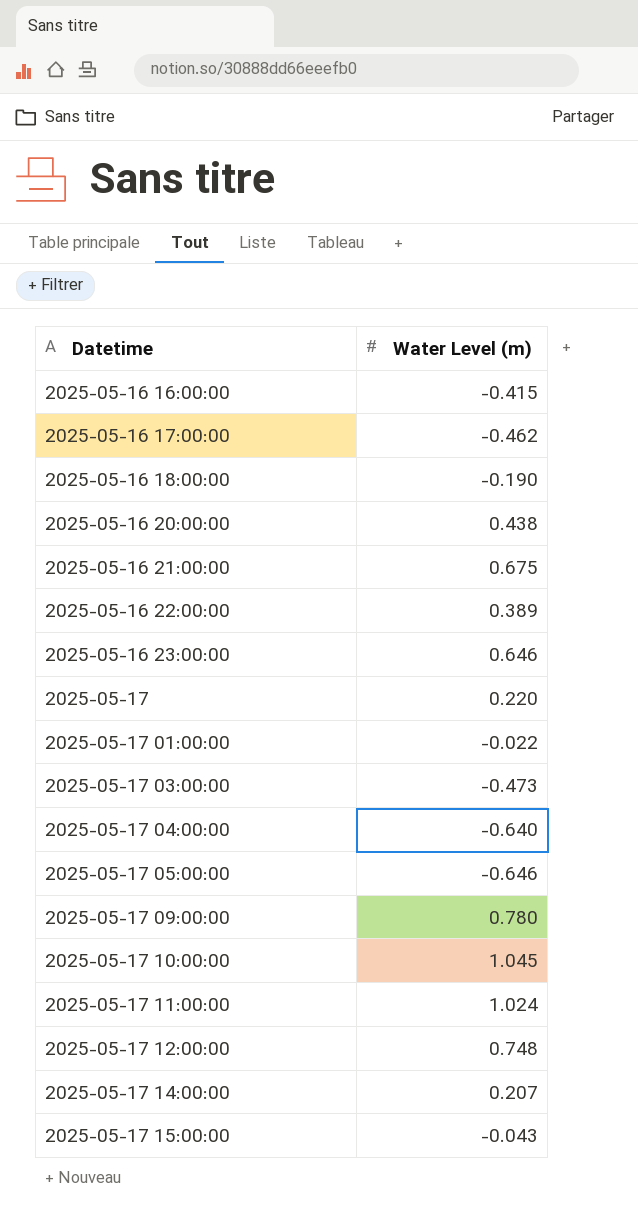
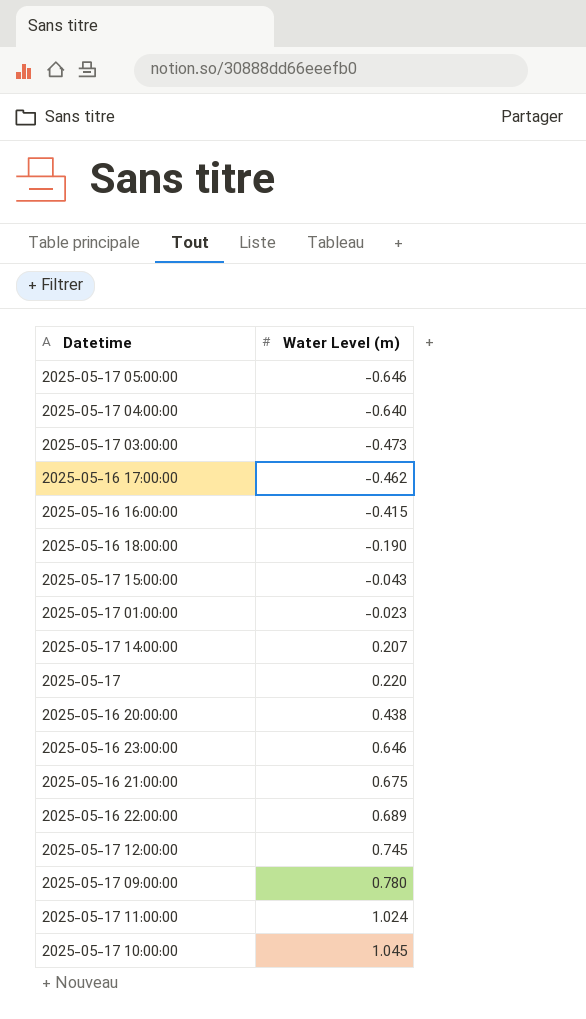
row order: Datetime ascending -> Water Level (m) ascending
2025-05-17 01:00:00 | Water Level (m): -0.022 -> -0.023
2025-05-16 22:00:00 | Water Level (m): 0.389 -> 0.689
2025-05-17 12:00:00 | Water Level (m): 0.748 -> 0.745

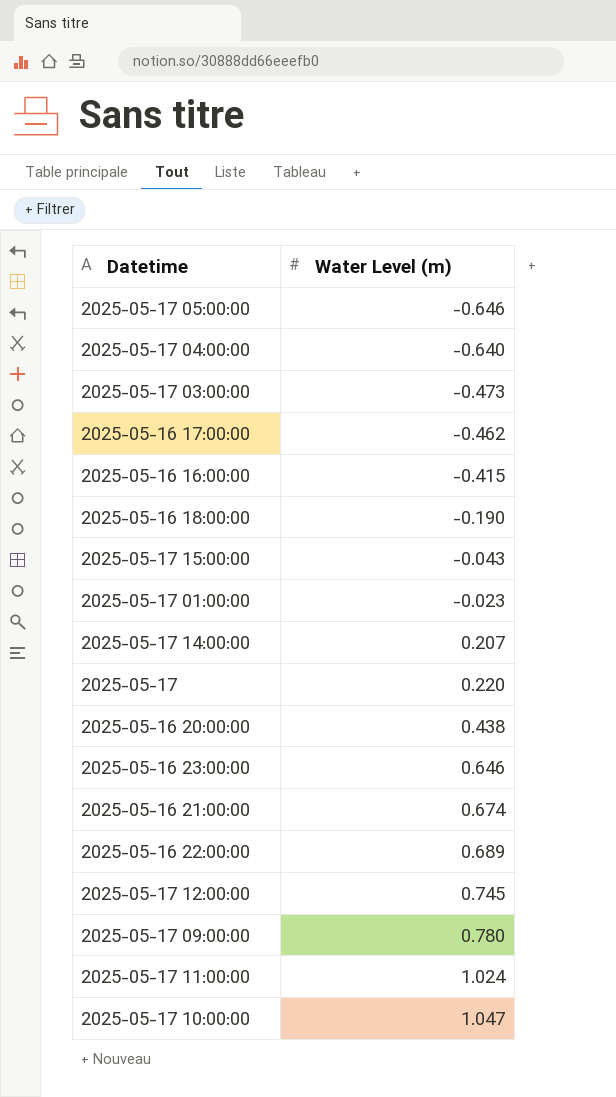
2025-05-16 21:00:00 | Water Level (m): 0.675 -> 0.674
2025-05-17 10:00:00 | Water Level (m): 1.045 -> 1.047

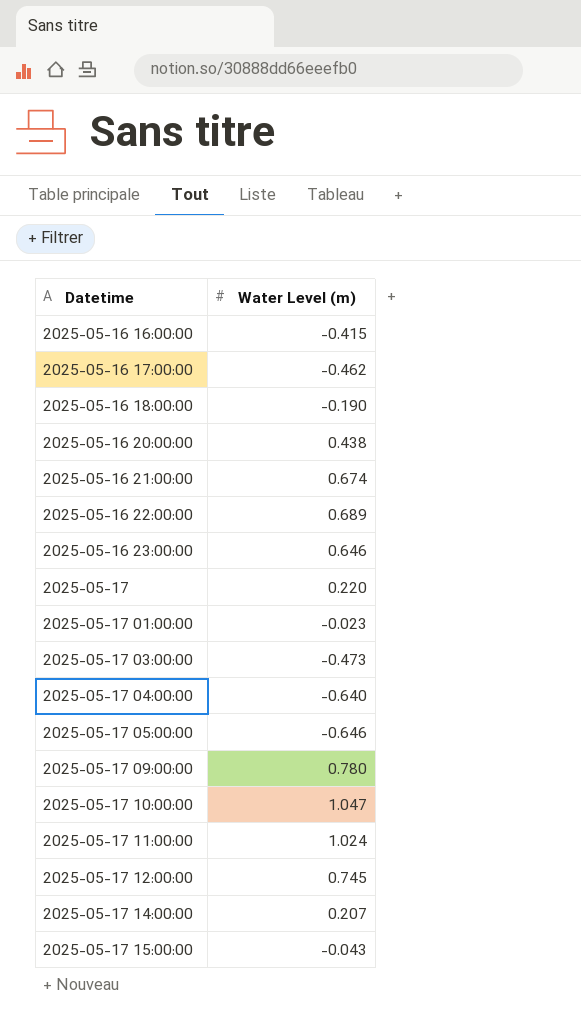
row order: Water Level (m) ascending -> Datetime ascending

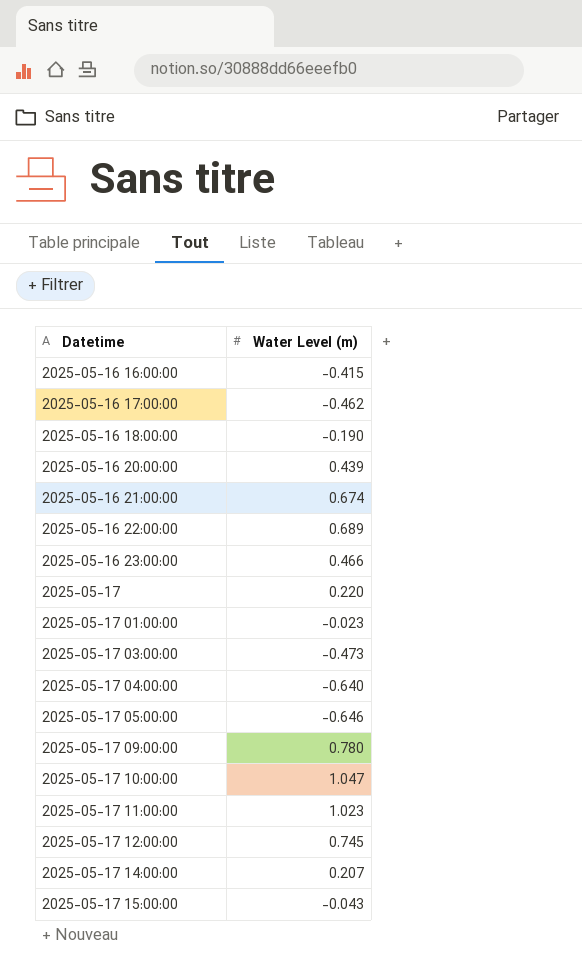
2025-05-16 20:00:00 | Water Level (m): 0.438 -> 0.439
2025-05-16 23:00:00 | Water Level (m): 0.646 -> 0.466
2025-05-17 11:00:00 | Water Level (m): 1.024 -> 1.023

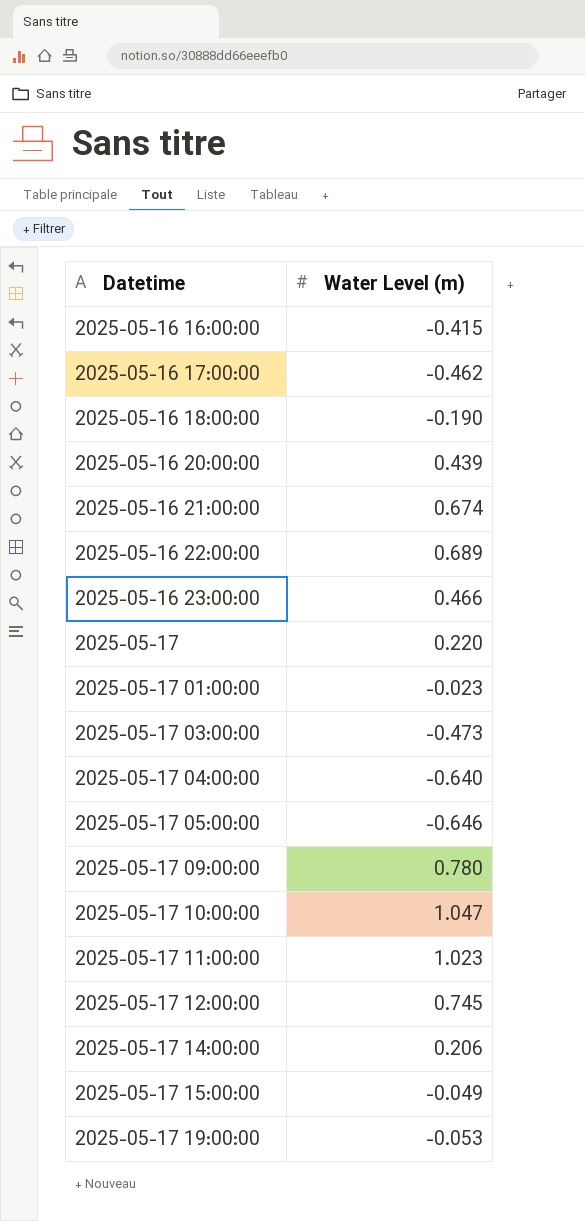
2025-05-17 14:00:00 | Water Level (m): 0.207 -> 0.206
2025-05-17 15:00:00 | Water Level (m): -0.043 -> -0.049
row 2025-05-17 19:00:00: none -> -0.053

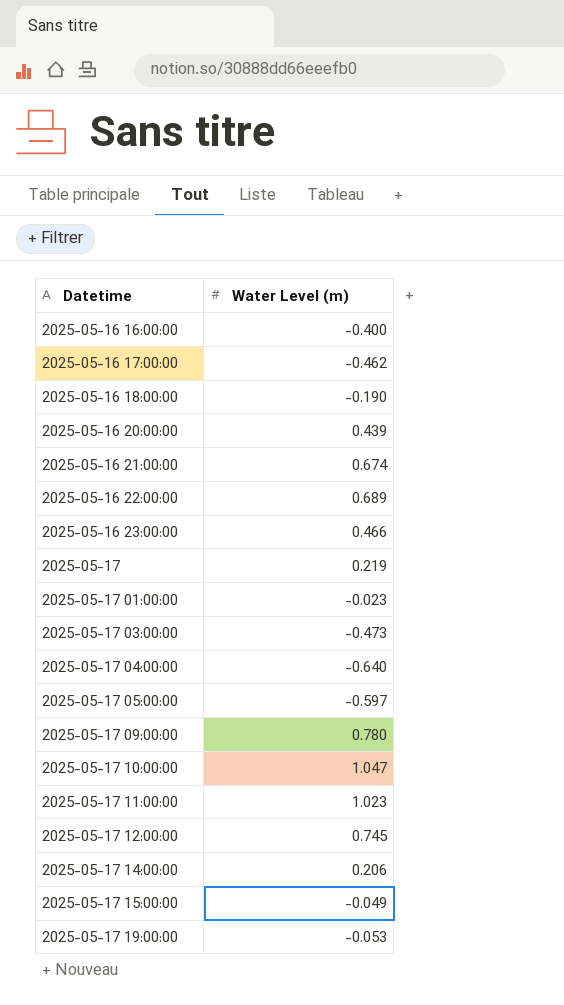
2025-05-16 16:00:00 | Water Level (m): -0.415 -> -0.400
2025-05-17 | Water Level (m): 0.220 -> 0.219
2025-05-17 05:00:00 | Water Level (m): -0.646 -> -0.597

